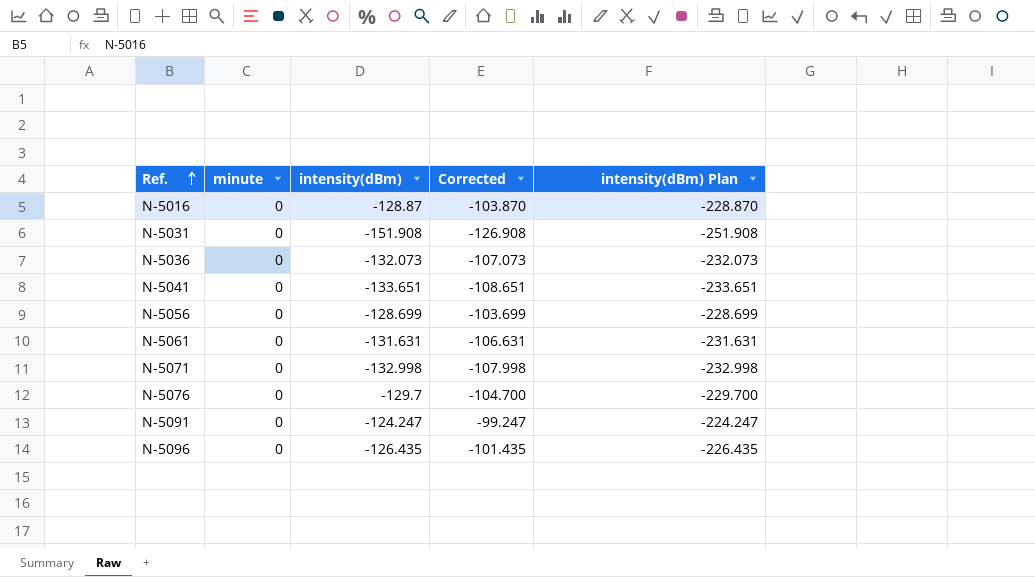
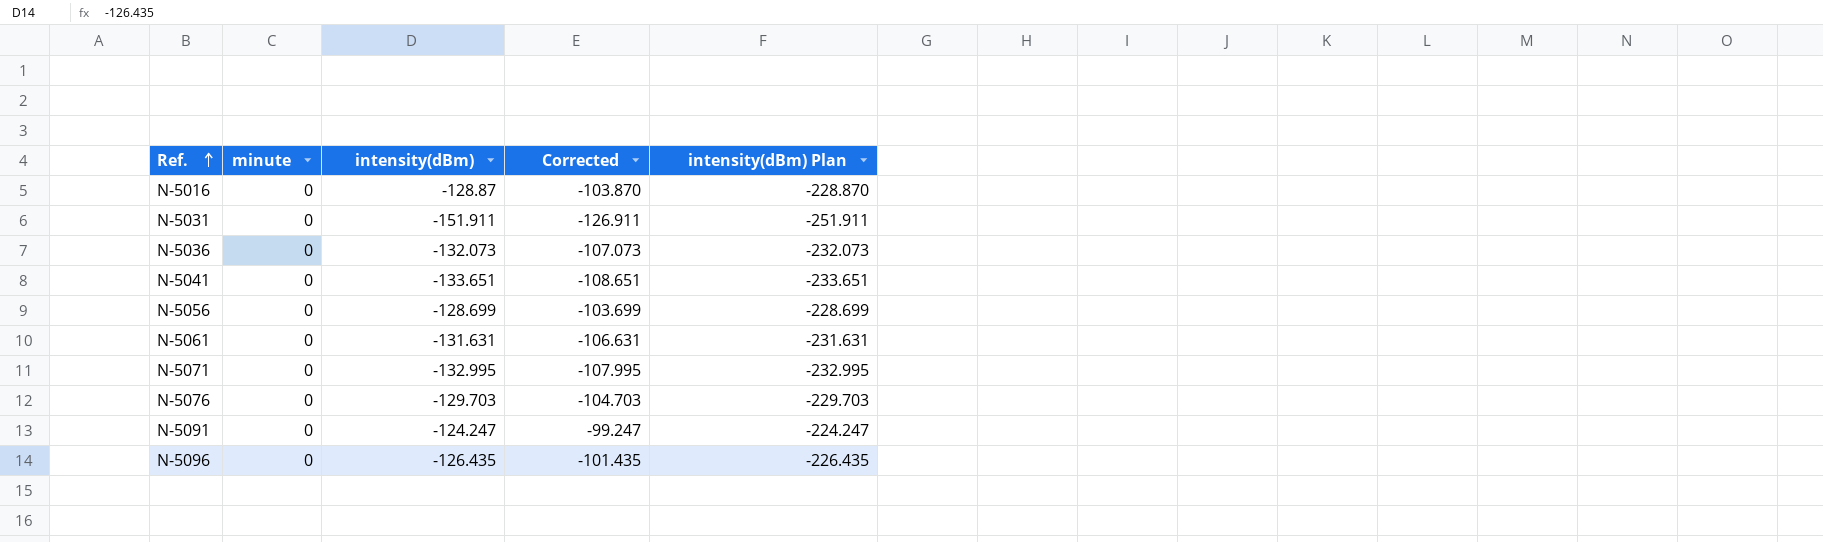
N-5031 | intensity(dBm): -151.908 -> -151.911
N-5031 | Corrected: -126.908 -> -126.911
N-5031 | intensity(dBm) Plan: -251.908 -> -251.911
N-5071 | intensity(dBm): -132.998 -> -132.995
N-5071 | Corrected: -107.998 -> -107.995
N-5071 | intensity(dBm) Plan: -232.998 -> -232.995
N-5076 | intensity(dBm): -129.7 -> -129.703
N-5076 | Corrected: -104.700 -> -104.703
N-5076 | intensity(dBm) Plan: -229.700 -> -229.703

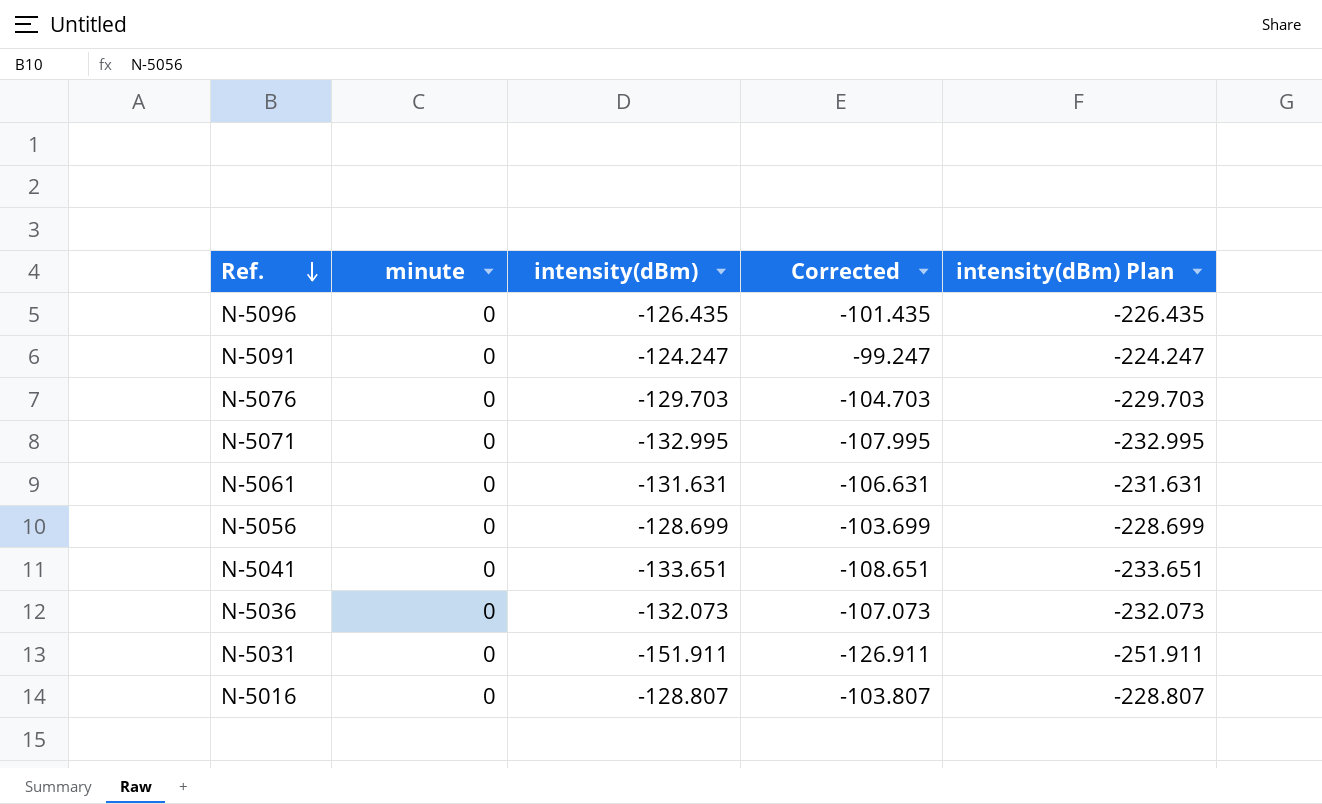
row order: Ref. ascending -> Ref. descending
N-5016 | intensity(dBm): -128.87 -> -128.807
N-5016 | Corrected: -103.870 -> -103.807
N-5016 | intensity(dBm) Plan: -228.870 -> -228.807

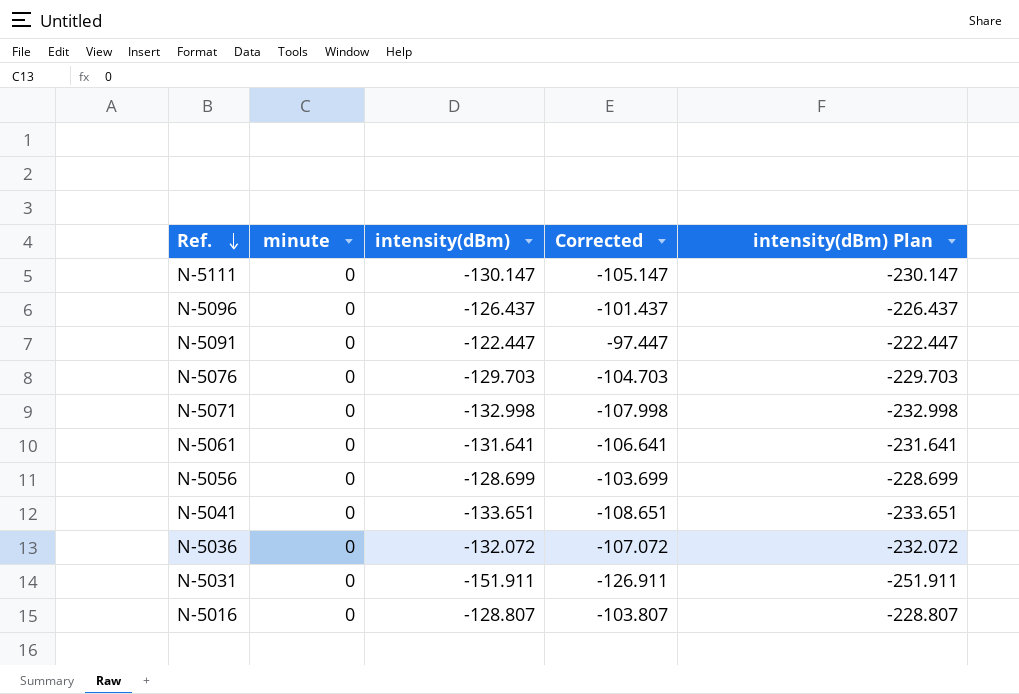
row N-5111: none -> 0 | -130.147 | -105.147 | -230.147
N-5096 | intensity(dBm): -126.435 -> -126.437
N-5096 | Corrected: -101.435 -> -101.437
N-5096 | intensity(dBm) Plan: -226.435 -> -226.437
N-5091 | intensity(dBm): -124.247 -> -122.447
N-5091 | Corrected: -99.247 -> -97.447
N-5091 | intensity(dBm) Plan: -224.247 -> -222.447
N-5071 | intensity(dBm): -132.995 -> -132.998
N-5071 | Corrected: -107.995 -> -107.998
N-5071 | intensity(dBm) Plan: -232.995 -> -232.998
N-5061 | intensity(dBm): -131.631 -> -131.641
N-5061 | Corrected: -106.631 -> -106.641
N-5061 | intensity(dBm) Plan: -231.631 -> -231.641
N-5036 | intensity(dBm): -132.073 -> -132.072
N-5036 | Corrected: -107.073 -> -107.072
N-5036 | intensity(dBm) Plan: -232.073 -> -232.072

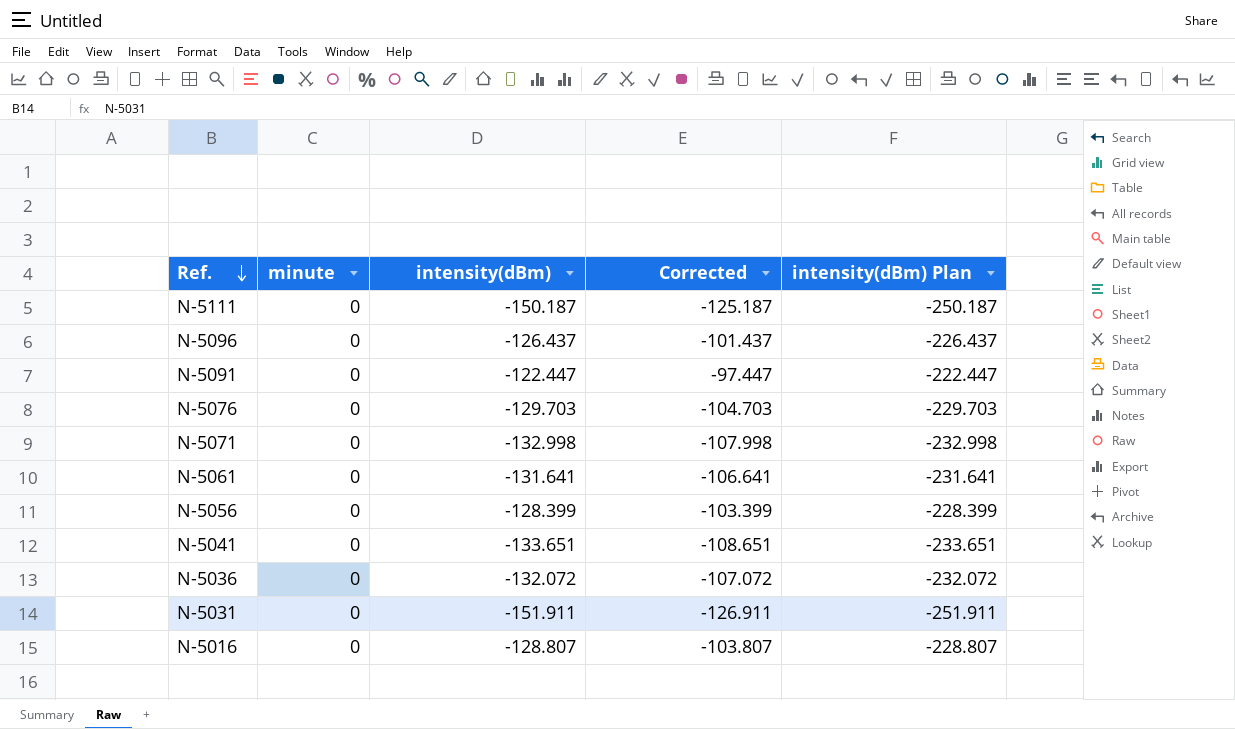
N-5111 | intensity(dBm): -130.147 -> -150.187
N-5111 | Corrected: -105.147 -> -125.187
N-5111 | intensity(dBm) Plan: -230.147 -> -250.187
N-5056 | intensity(dBm): -128.699 -> -128.399
N-5056 | Corrected: -103.699 -> -103.399
N-5056 | intensity(dBm) Plan: -228.699 -> -228.399

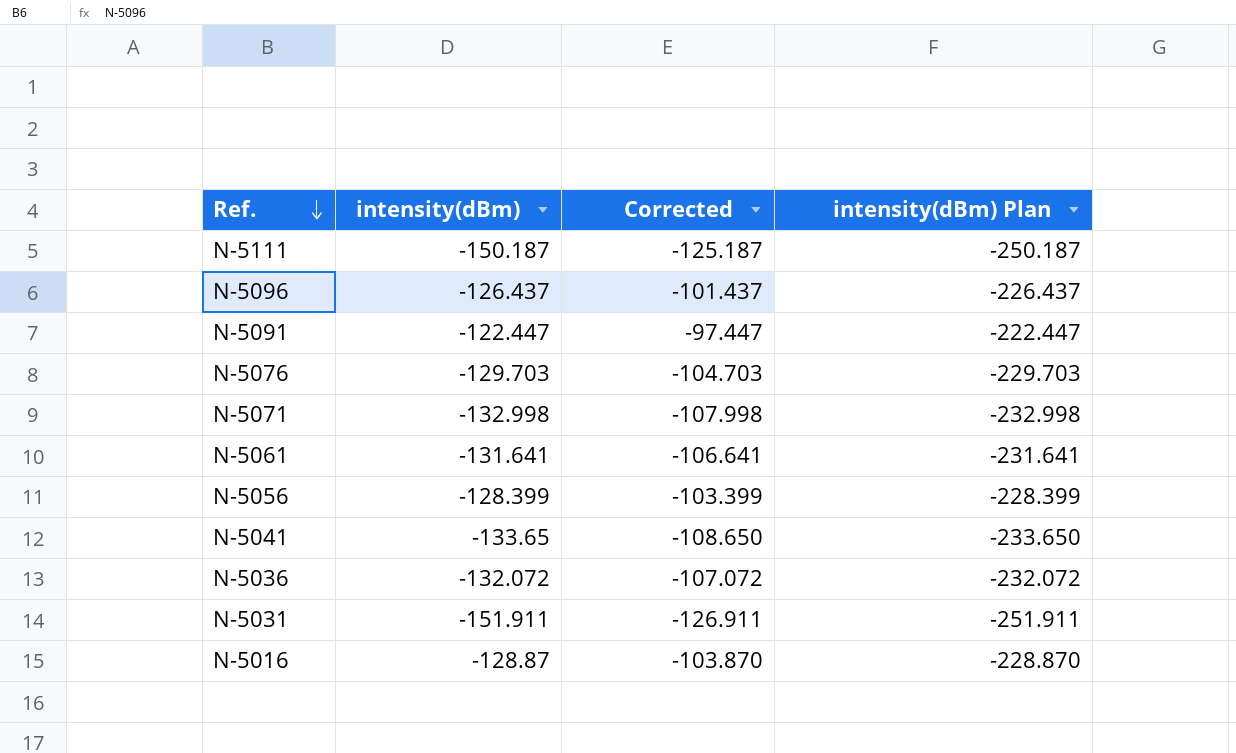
column minute | position: 2 -> none
N-5041 | intensity(dBm): -133.651 -> -133.65
N-5041 | Corrected: -108.651 -> -108.650
N-5041 | intensity(dBm) Plan: -233.651 -> -233.650
N-5016 | intensity(dBm): -128.807 -> -128.87
N-5016 | Corrected: -103.807 -> -103.870
N-5016 | intensity(dBm) Plan: -228.807 -> -228.870

